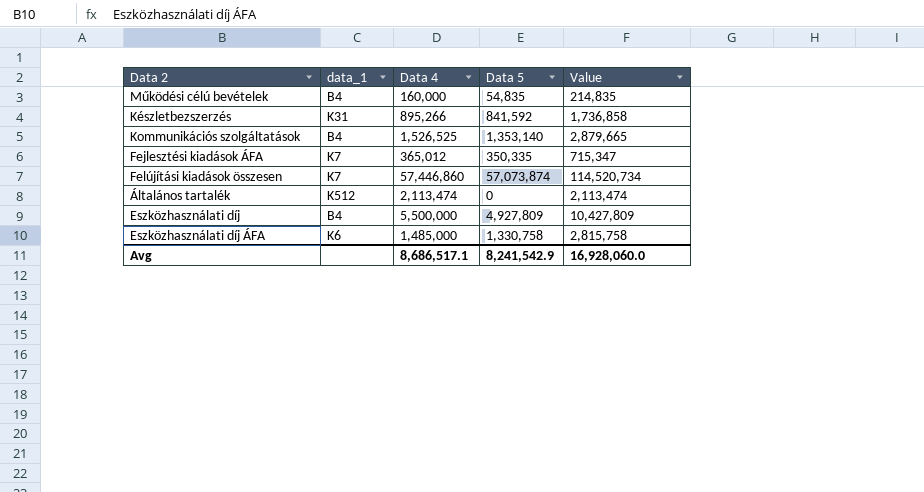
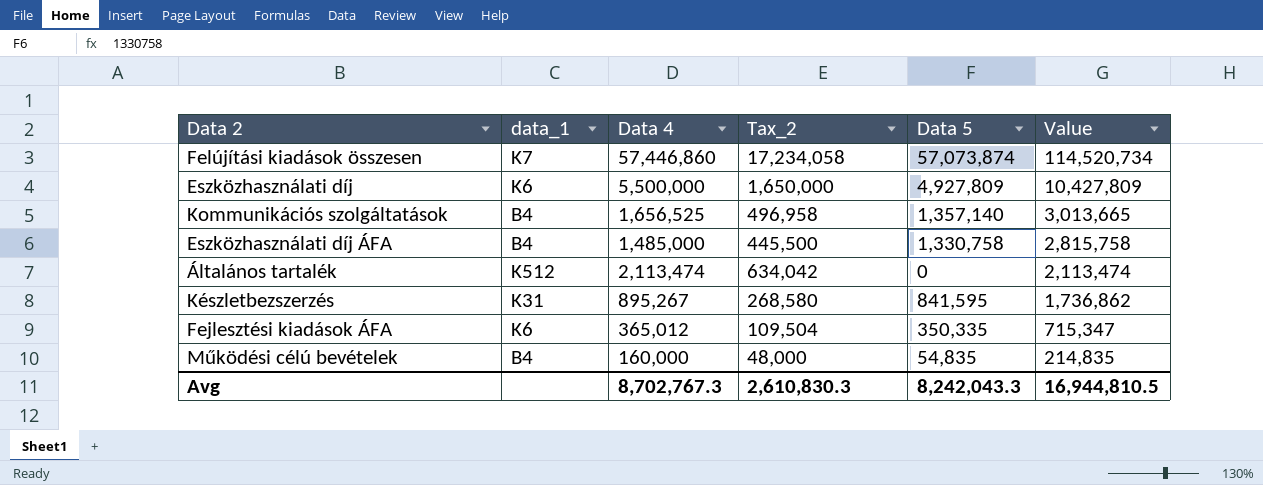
row order: none -> Value descending
column Tax_2 | formula: none -> [Data 4] * 0.3
Eszközhasználati díj | data_1: B4 -> K6
Kommunikációs szolgáltatások | Data 4: 1,526,525 -> 1,656,525
Kommunikációs szolgáltatások | Data 5: 1,353,140 -> 1,357,140
Kommunikációs szolgáltatások | Value: 2,879,665 -> 3,013,665
Eszközhasználati díj ÁFA | data_1: K6 -> B4
Készletbezszerzés | Data 4: 895,266 -> 895,267
Készletbezszerzés | Data 5: 841,592 -> 841,595
Készletbezszerzés | Value: 1,736,858 -> 1,736,862
Fejlesztési kiadások ÁFA | data_1: K7 -> K6
Avg | Data 4: 8,686,517.1 -> 8,702,767.3
Avg | Data 5: 8,241,542.9 -> 8,242,043.3
Avg | Value: 16,928,060.0 -> 16,944,810.5

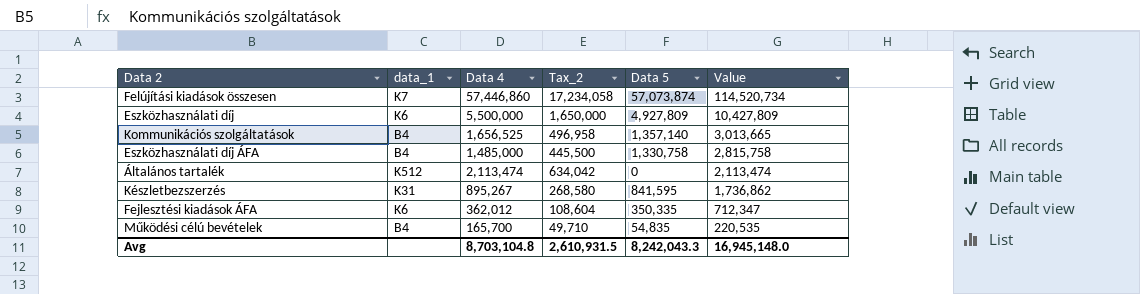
Fejlesztési kiadások ÁFA | Data 4: 365,012 -> 362,012
Fejlesztési kiadások ÁFA | Tax_2: 109,504 -> 108,604
Fejlesztési kiadások ÁFA | Value: 715,347 -> 712,347
Működési célú bevételek | Data 4: 160,000 -> 165,700
Működési célú bevételek | Tax_2: 48,000 -> 49,710
Működési célú bevételek | Value: 214,835 -> 220,535
Avg | Data 4: 8,702,767.3 -> 8,703,104.8
Avg | Tax_2: 2,610,830.3 -> 2,610,931.5
Avg | Value: 16,944,810.5 -> 16,945,148.0

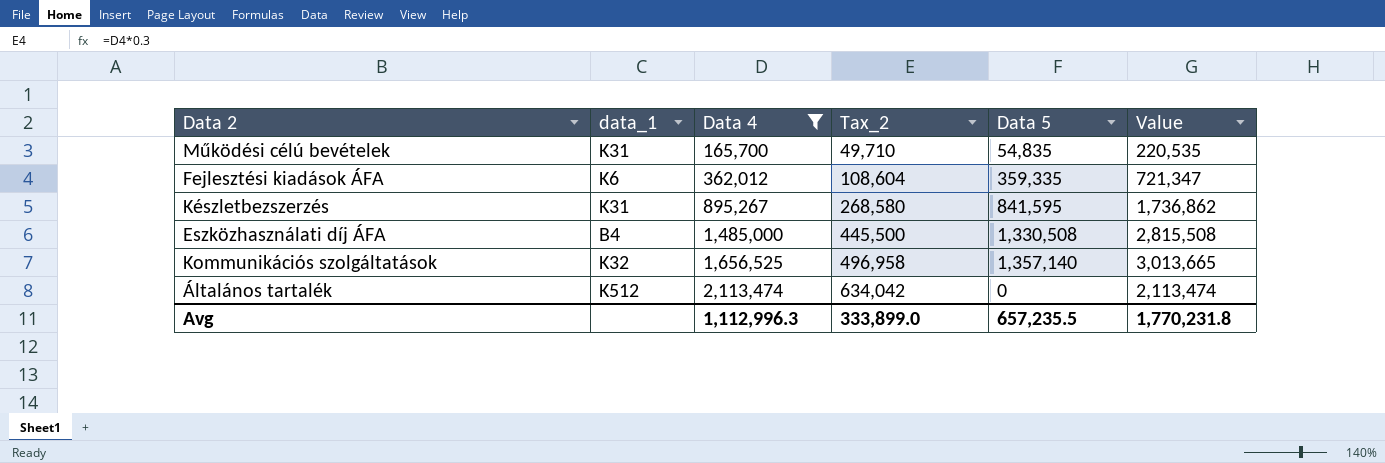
filter: none -> Data 4 <= 2,113,474
row order: Value descending -> Data 4 ascending
Működési célú bevételek | data_1: B4 -> K31
Fejlesztési kiadások ÁFA | Data 5: 350,335 -> 359,335
Fejlesztési kiadások ÁFA | Value: 712,347 -> 721,347
Eszközhasználati díj ÁFA | Data 5: 1,330,758 -> 1,330,508
Eszközhasználati díj ÁFA | Value: 2,815,758 -> 2,815,508
Kommunikációs szolgáltatások | data_1: B4 -> K32
Avg | Data 4: 8,703,104.8 -> 1,112,996.3
Avg | Tax_2: 2,610,931.5 -> 333,899.0
Avg | Data 5: 8,242,043.3 -> 657,235.5
Avg | Value: 16,945,148.0 -> 1,770,231.8

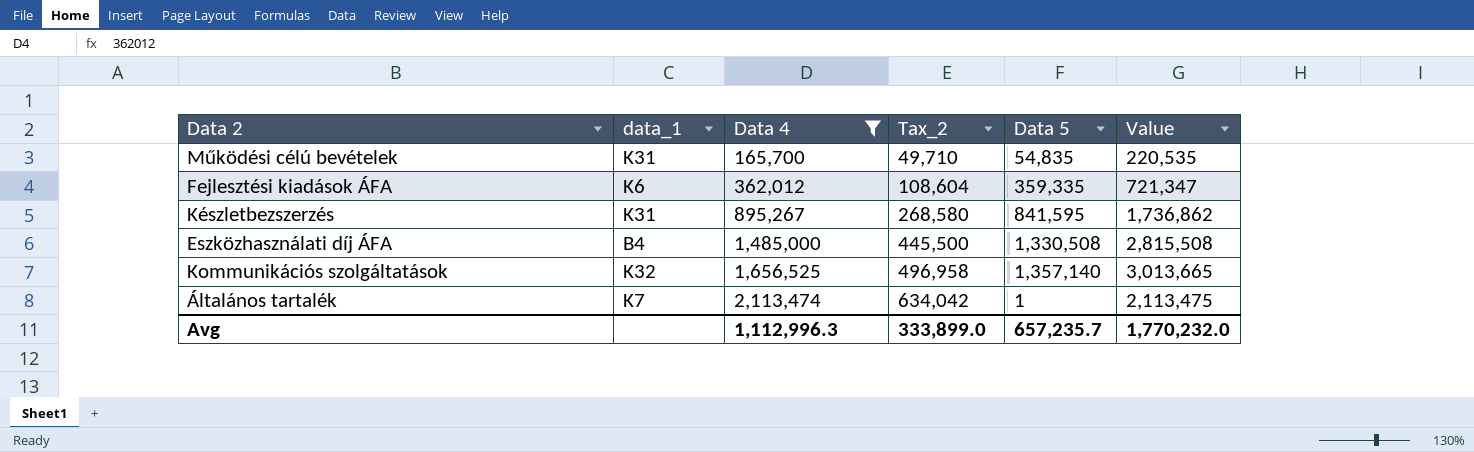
Általános tartalék | data_1: K512 -> K7
Általános tartalék | Data 5: 0 -> 1
Általános tartalék | Value: 2,113,474 -> 2,113,475
Avg | Data 5: 657,235.5 -> 657,235.7
Avg | Value: 1,770,231.8 -> 1,770,232.0

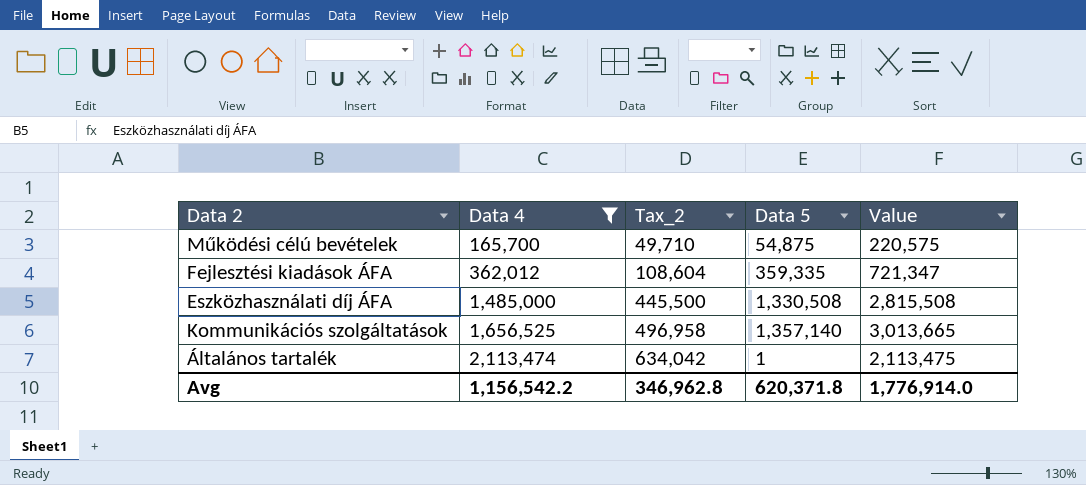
column data_1 | position: 2 -> none
row Készletbezszerzés: K31 | 895,267 | 268,580 | 841,595 | 1,736,862 -> none
Működési célú bevételek | Data 5: 54,835 -> 54,875
Működési célú bevételek | Value: 220,535 -> 220,575
Avg | Data 4: 1,112,996.3 -> 1,156,542.2
Avg | Tax_2: 333,899.0 -> 346,962.8
Avg | Data 5: 657,235.7 -> 620,371.8
Avg | Value: 1,770,232.0 -> 1,776,914.0

